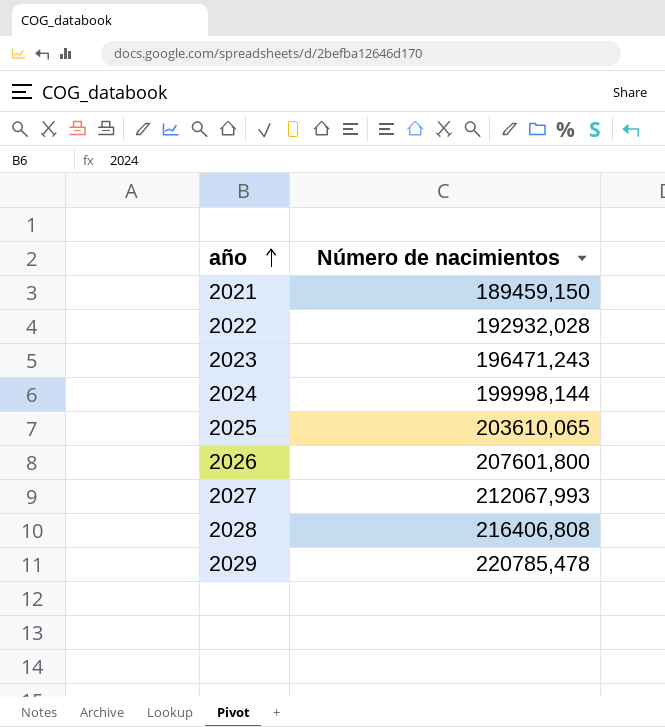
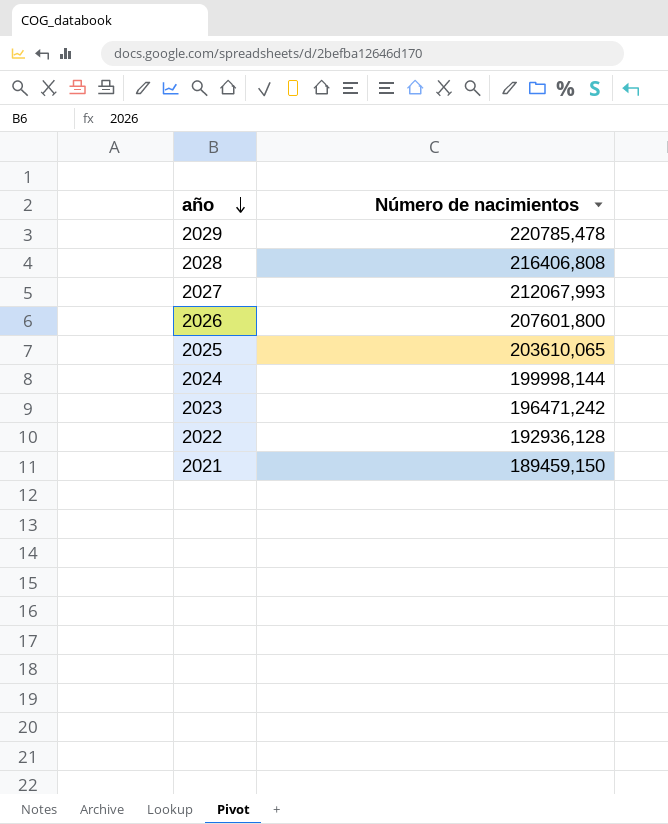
row order: año ascending -> año descending
2023 | Número de nacimientos: 196471,243 -> 196471,242
2022 | Número de nacimientos: 192932,028 -> 192936,128

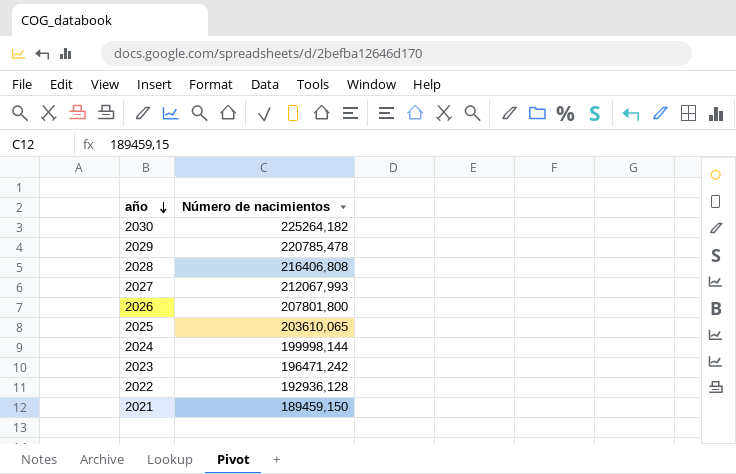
row 2030: none -> 225264,182
2026 | Número de nacimientos: 207601,800 -> 207801,800

